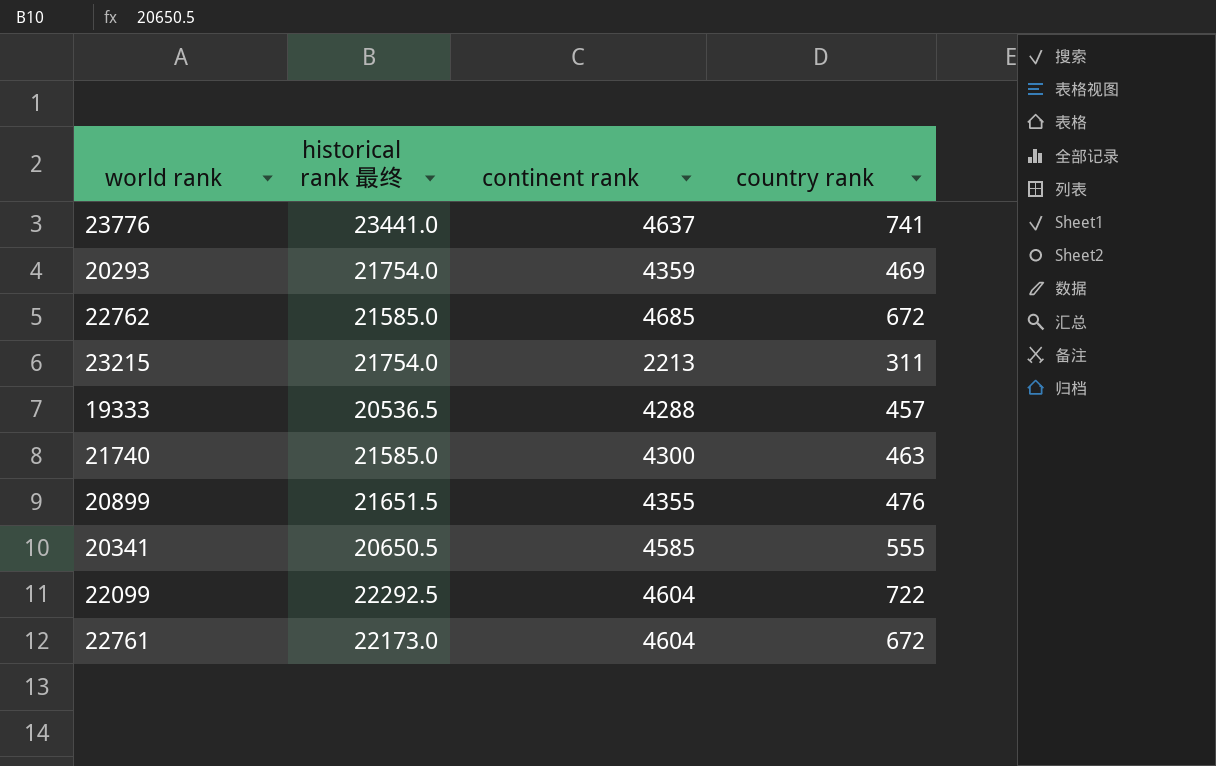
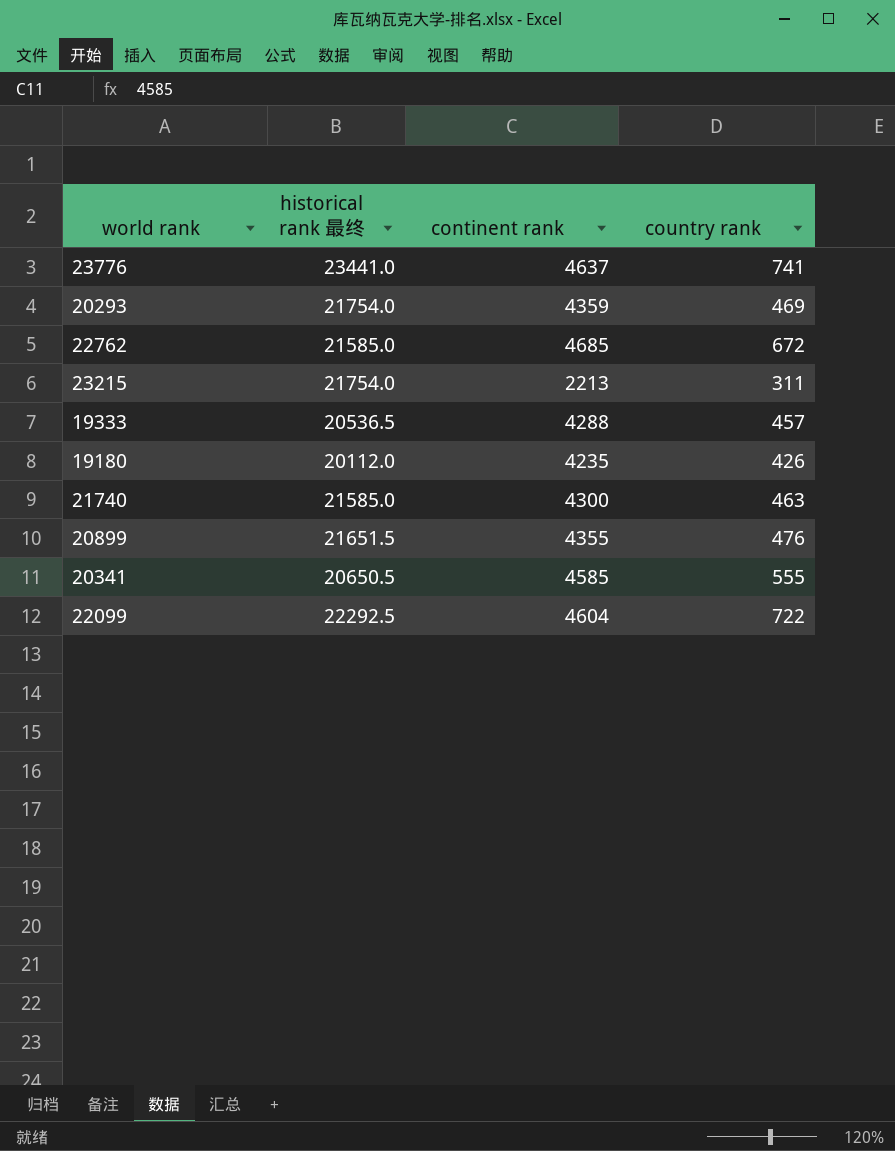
row 22761: 22173.0 | 4604 | 672 -> none
row 19180: none -> 20112.0 | 4235 | 426

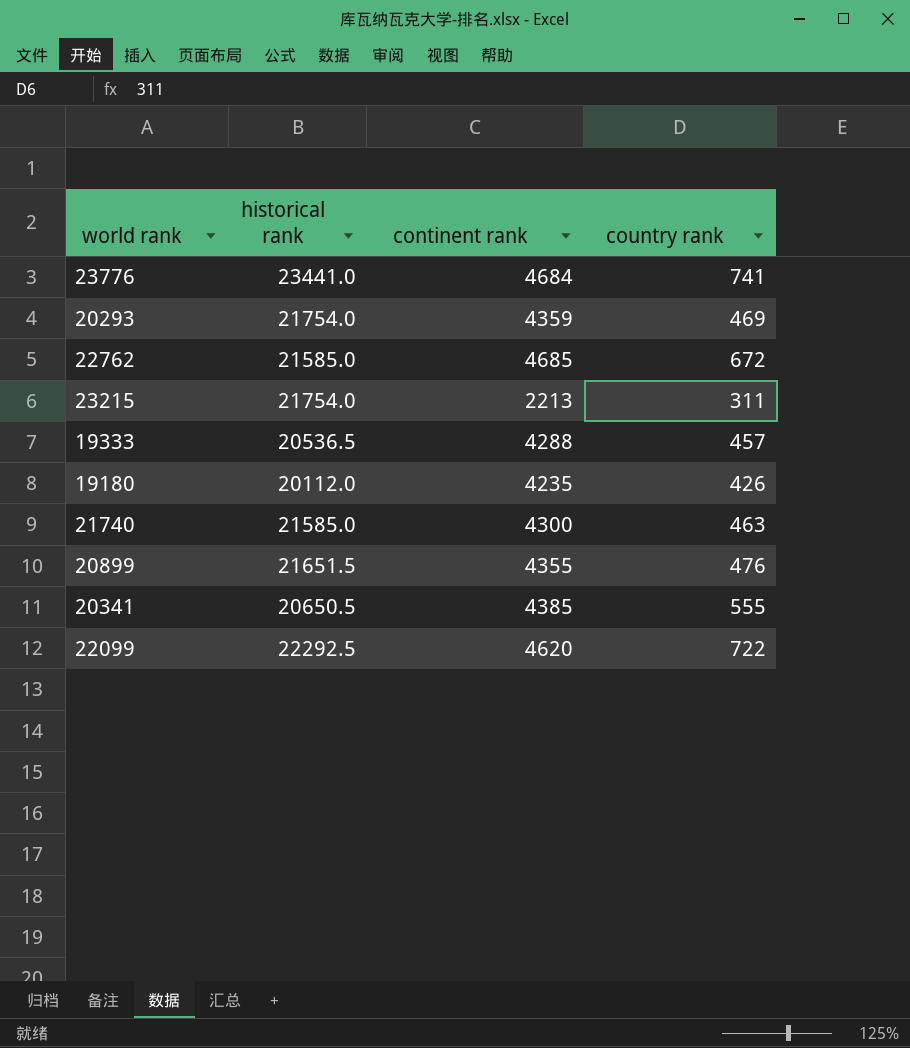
column name: historical rank 最终 -> historical rank
23776 | continent rank: 4637 -> 4684
20341 | continent rank: 4585 -> 4385
22099 | continent rank: 4604 -> 4620

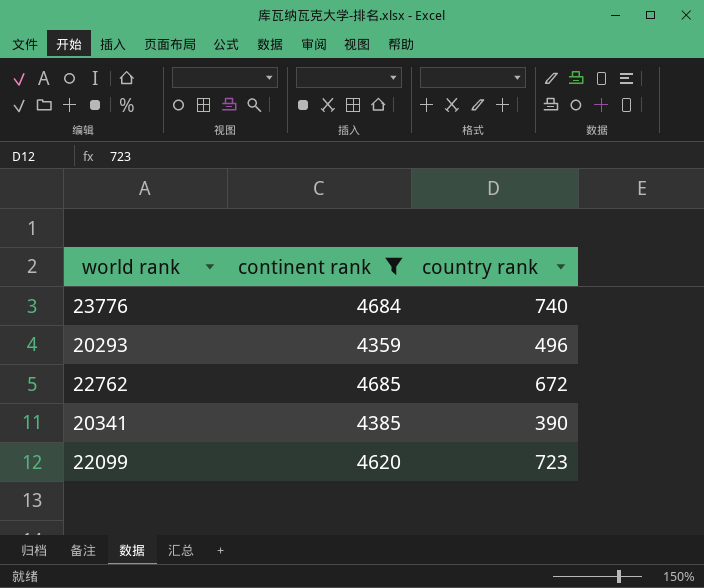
filter: none -> continent rank >= 4359
column historical rank | position: 2 -> none
23776 | country rank: 741 -> 740
20293 | country rank: 469 -> 496
20341 | country rank: 555 -> 390
22099 | country rank: 722 -> 723

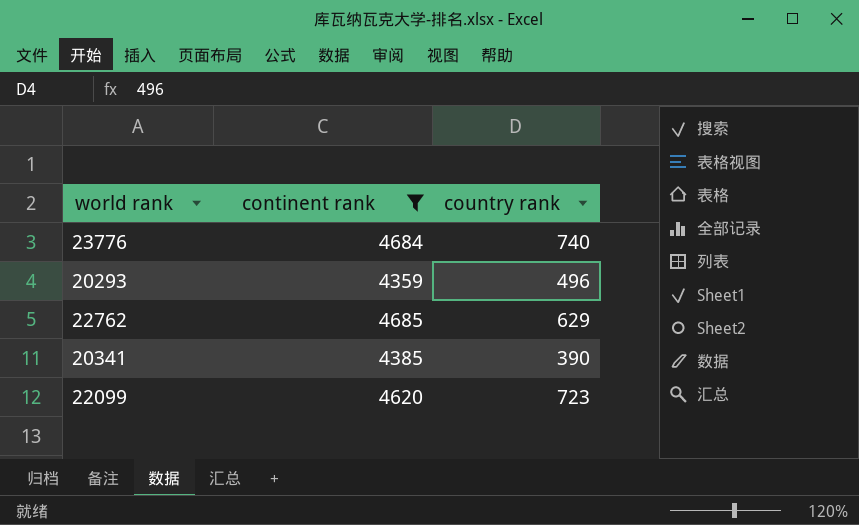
22762 | country rank: 672 -> 629

